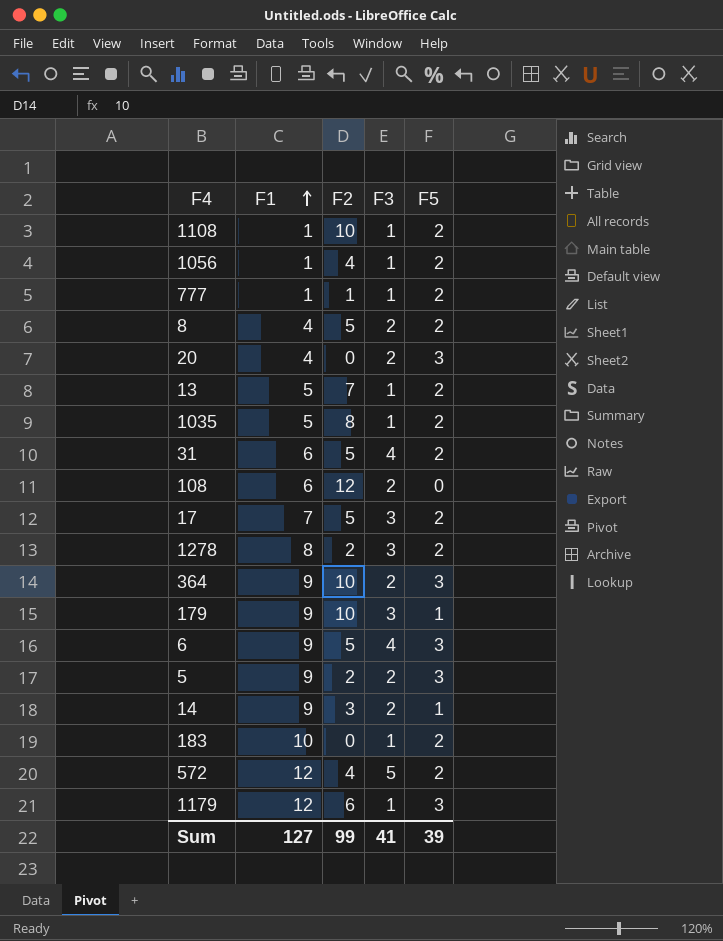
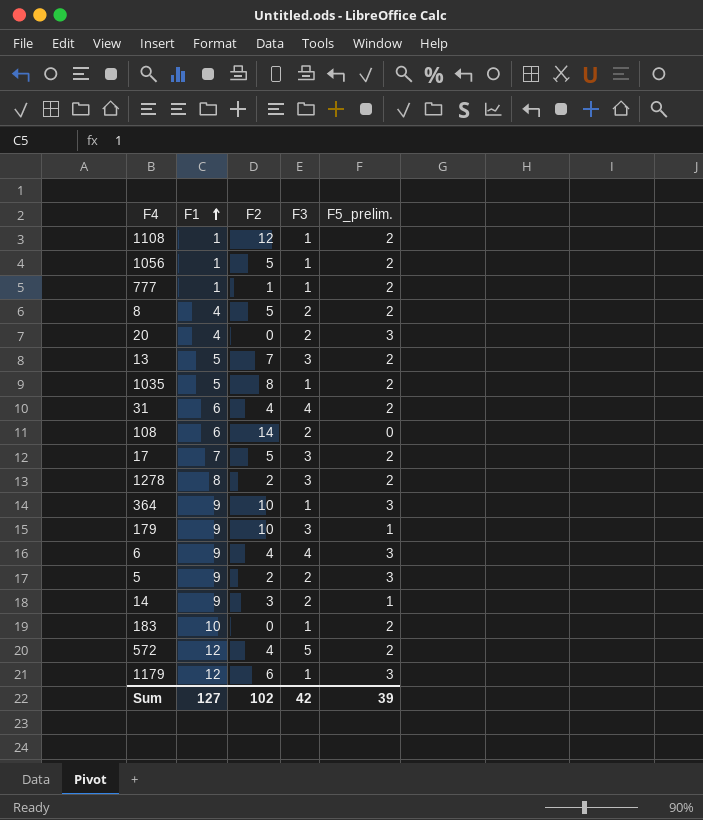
column name: F5 -> F5_prelim.
1108 | F2: 10 -> 12
1056 | F2: 4 -> 5
13 | F3: 1 -> 3
31 | F2: 5 -> 4
108 | F2: 12 -> 14
364 | F3: 2 -> 1
6 | F2: 5 -> 4
Sum | F2: 99 -> 102
Sum | F3: 41 -> 42

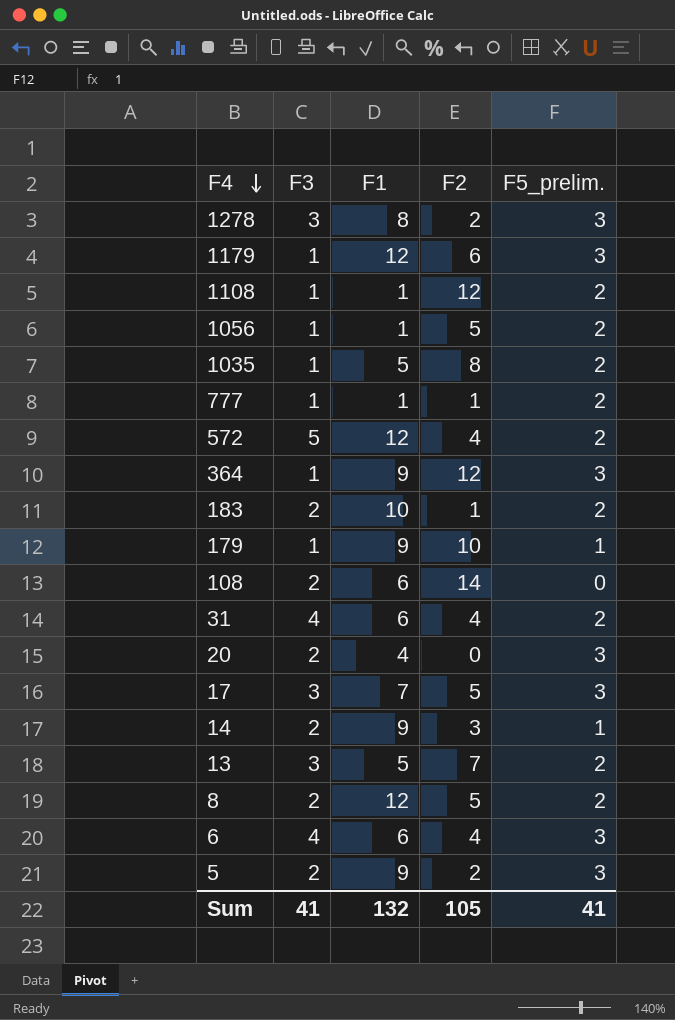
row order: F1 ascending -> F4 descending
column F3 | position: 4 -> 2
1278 | F5_prelim.: 2 -> 3
364 | F2: 10 -> 12
183 | F3: 1 -> 2
183 | F2: 0 -> 1
179 | F3: 3 -> 1
17 | F5_prelim.: 2 -> 3
8 | F1: 4 -> 12
6 | F1: 9 -> 6
Sum | F3: 42 -> 41
Sum | F1: 127 -> 132
Sum | F2: 102 -> 105
Sum | F5_prelim.: 39 -> 41

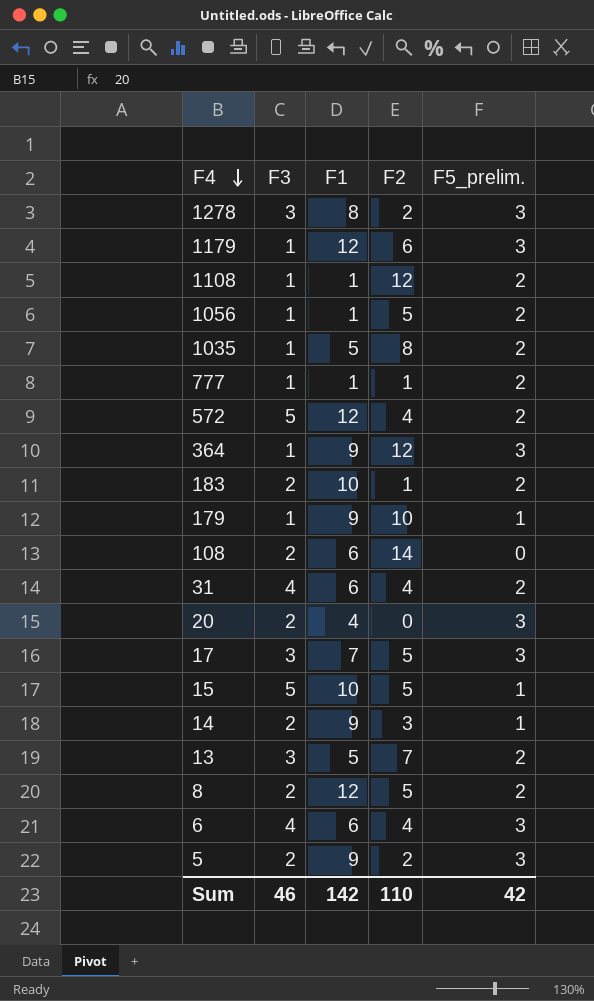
row 15: none -> 5 | 10 | 5 | 1
Sum | F3: 41 -> 46
Sum | F1: 132 -> 142
Sum | F2: 105 -> 110
Sum | F5_prelim.: 41 -> 42

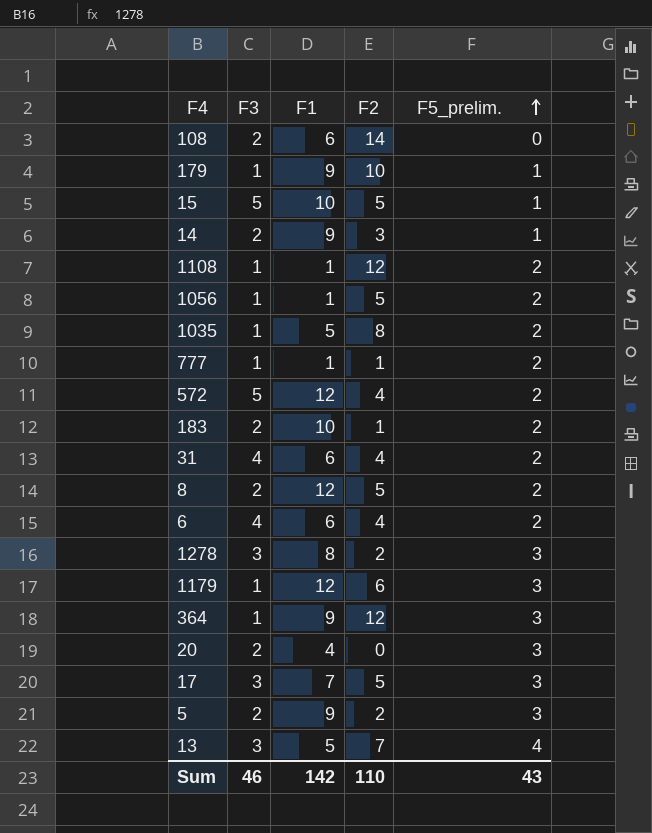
row order: F4 descending -> F5_prelim. ascending
6 | F5_prelim.: 3 -> 2
13 | F5_prelim.: 2 -> 4
Sum | F5_prelim.: 42 -> 43

